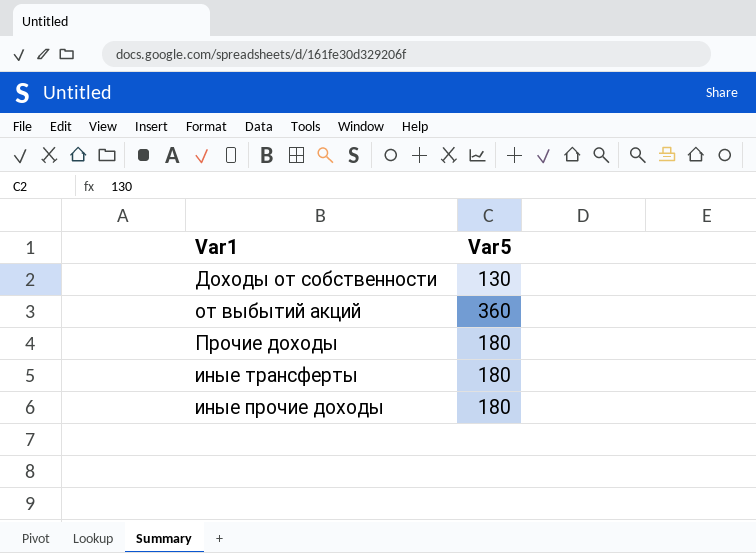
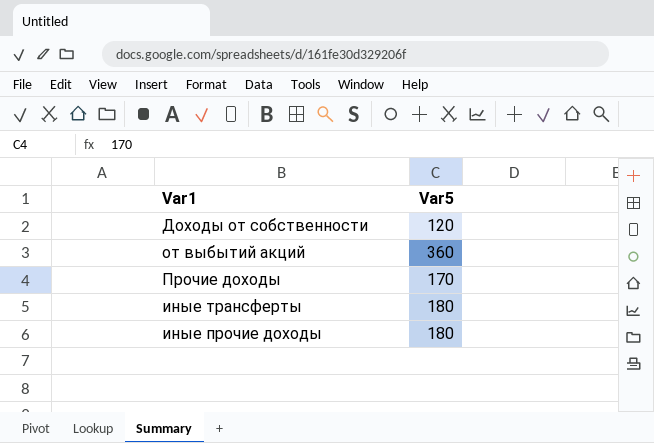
Доходы от собственности | Var5: 130 -> 120
Прочие доходы | Var5: 180 -> 170

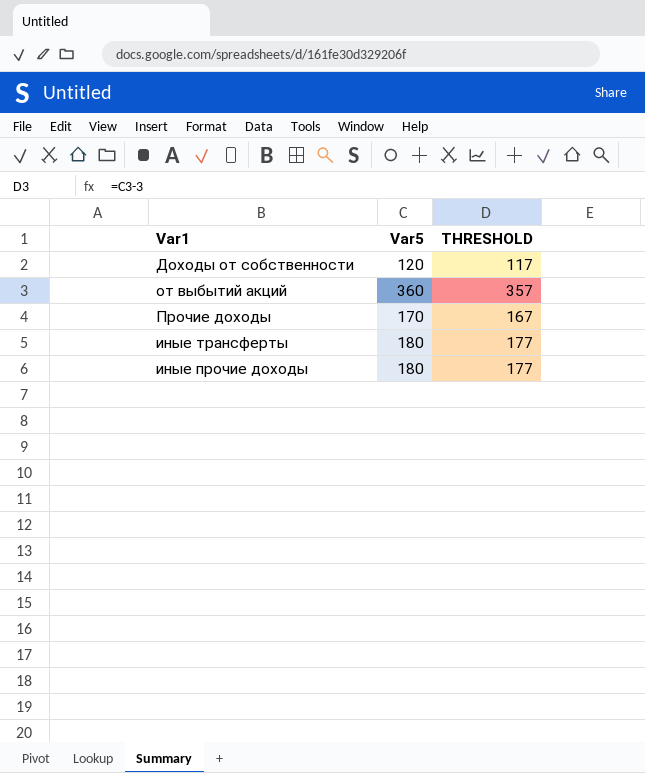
column THRESHOLD | formula: none -> [Var5] - 3

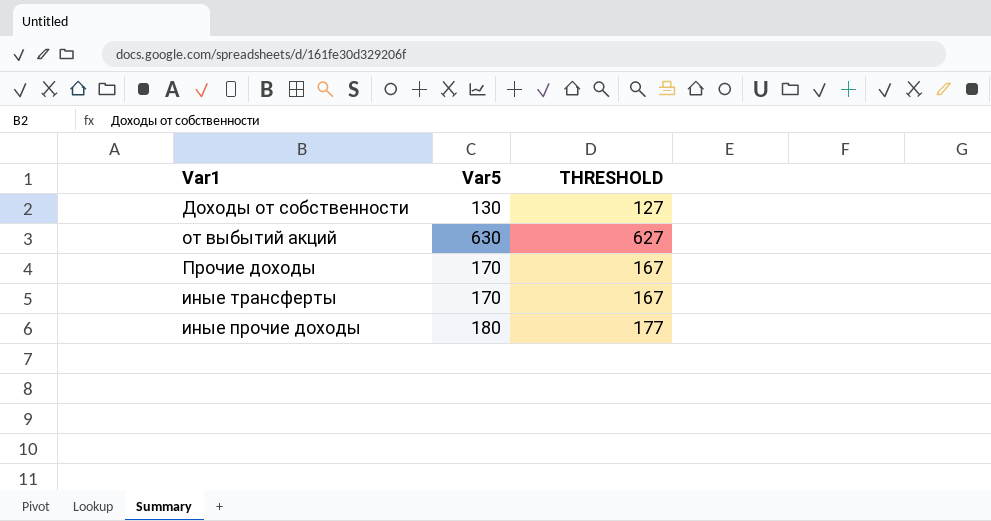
Доходы от собственности | Var5: 120 -> 130
Доходы от собственности | THRESHOLD: 117 -> 127
от выбытий акций | Var5: 360 -> 630
от выбытий акций | THRESHOLD: 357 -> 627
иные трансферты | Var5: 180 -> 170
иные трансферты | THRESHOLD: 177 -> 167

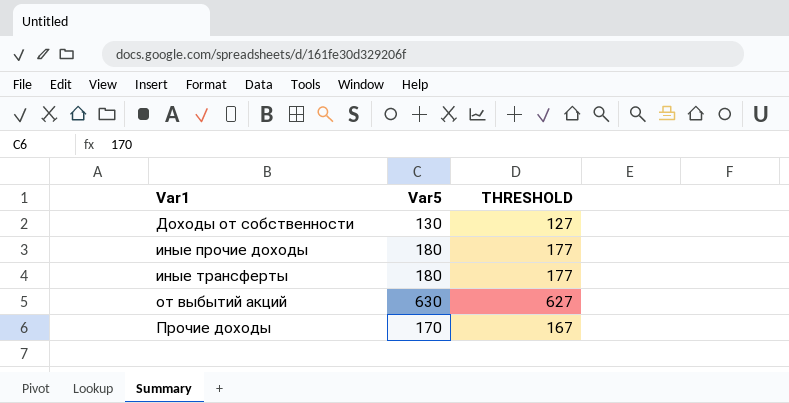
row order: none -> Var1 ascending
иные трансферты | Var5: 170 -> 180
иные трансферты | THRESHOLD: 167 -> 177

